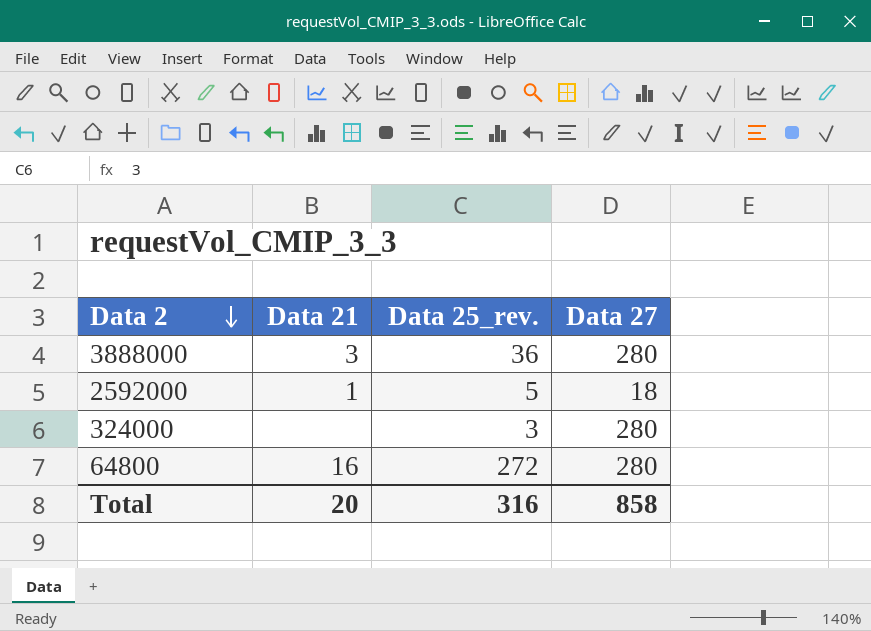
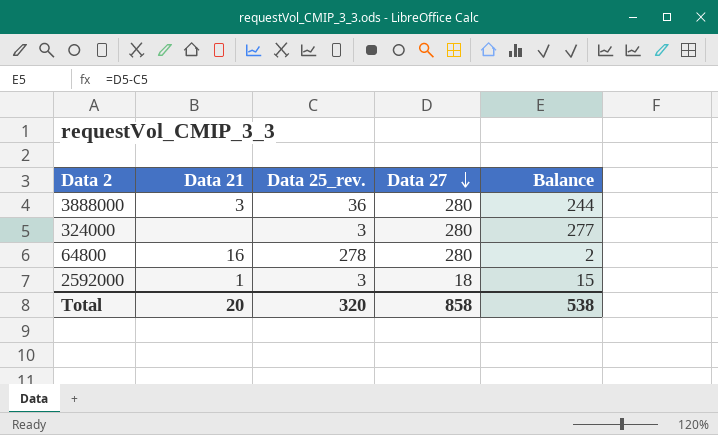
row order: Data 2 descending -> Data 27 descending
column Balance | formula: none -> [Data 27] - [Data 25_rev.]
64800 | Data 25_rev.: 272 -> 278
2592000 | Data 25_rev.: 5 -> 3
Total | Data 25_rev.: 316 -> 320

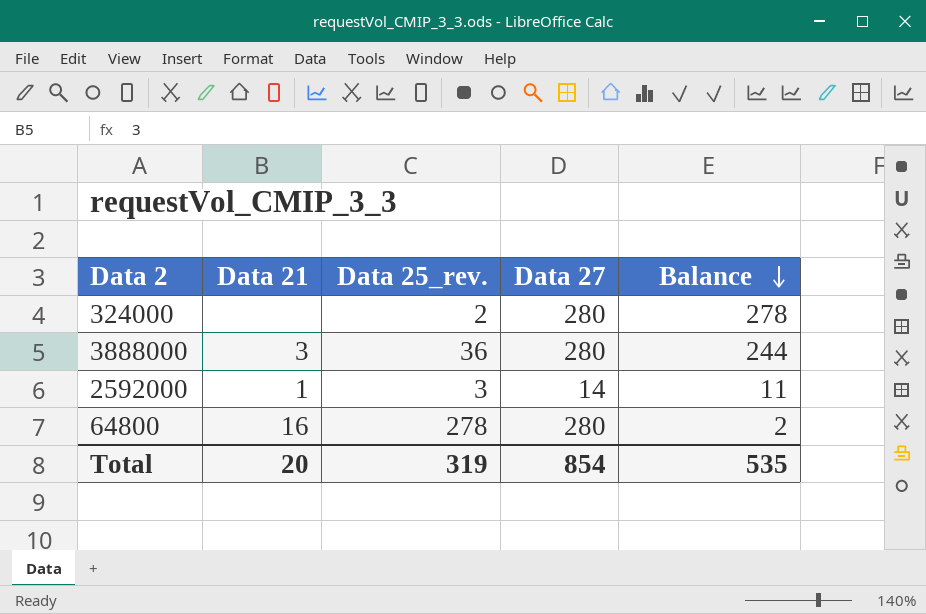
row order: Data 27 descending -> Balance descending
324000 | Data 25_rev.: 3 -> 2
324000 | Balance: 277 -> 278
2592000 | Data 27: 18 -> 14
2592000 | Balance: 15 -> 11
Total | Data 25_rev.: 320 -> 319
Total | Data 27: 858 -> 854
Total | Balance: 538 -> 535

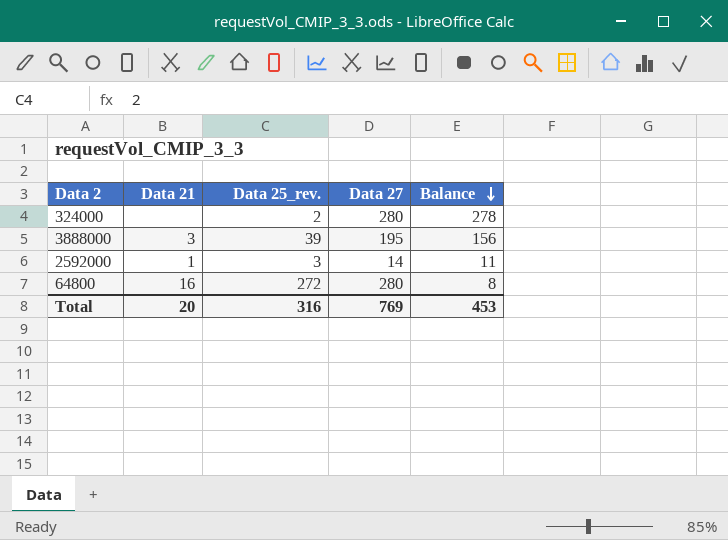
3888000 | Data 25_rev.: 36 -> 39
3888000 | Data 27: 280 -> 195
3888000 | Balance: 244 -> 156
64800 | Data 25_rev.: 278 -> 272
64800 | Balance: 2 -> 8
Total | Data 25_rev.: 319 -> 316
Total | Data 27: 854 -> 769
Total | Balance: 535 -> 453

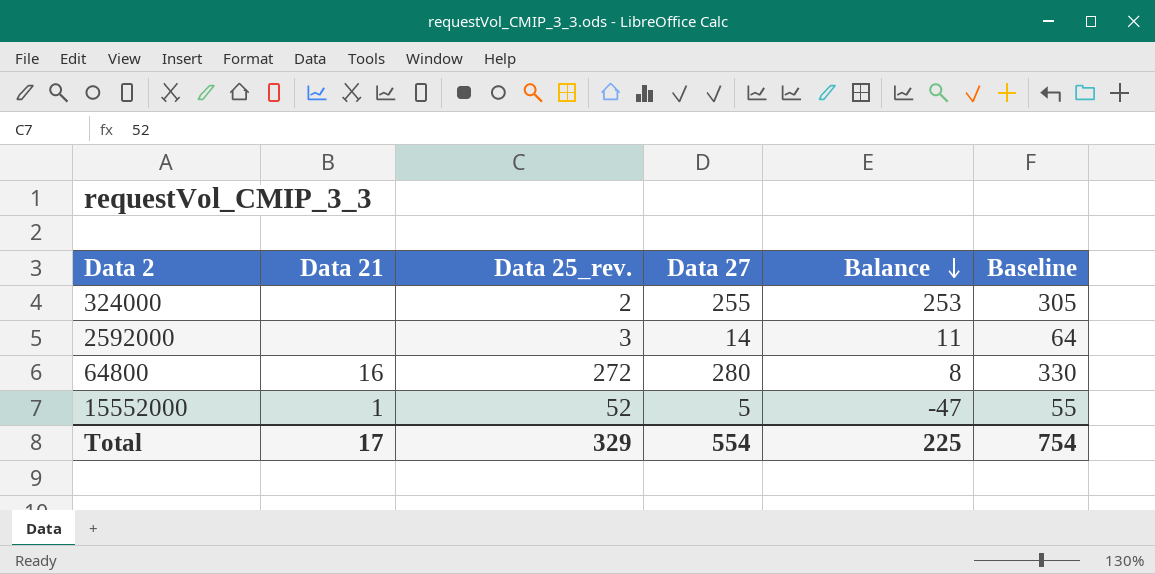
column Baseline | formula: none -> [Data 27] + 50
row 3888000: 3 | 39 | 195 | 156 -> none
324000 | Data 27: 280 -> 255
324000 | Balance: 278 -> 253
2592000 | Data 21: 1 -> none
row 15552000: none -> 1 | 52 | 5 | -47 | 55
Total | Data 21: 20 -> 17
Total | Data 25_rev.: 316 -> 329
Total | Data 27: 769 -> 554
Total | Balance: 453 -> 225

